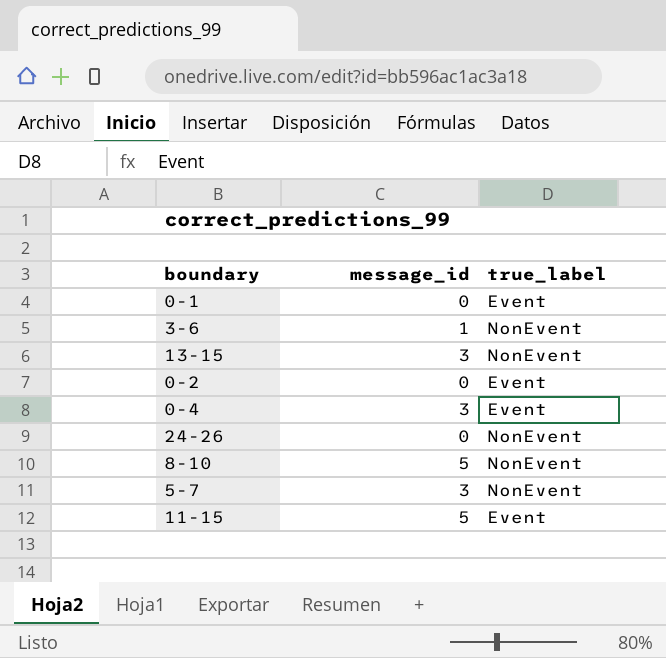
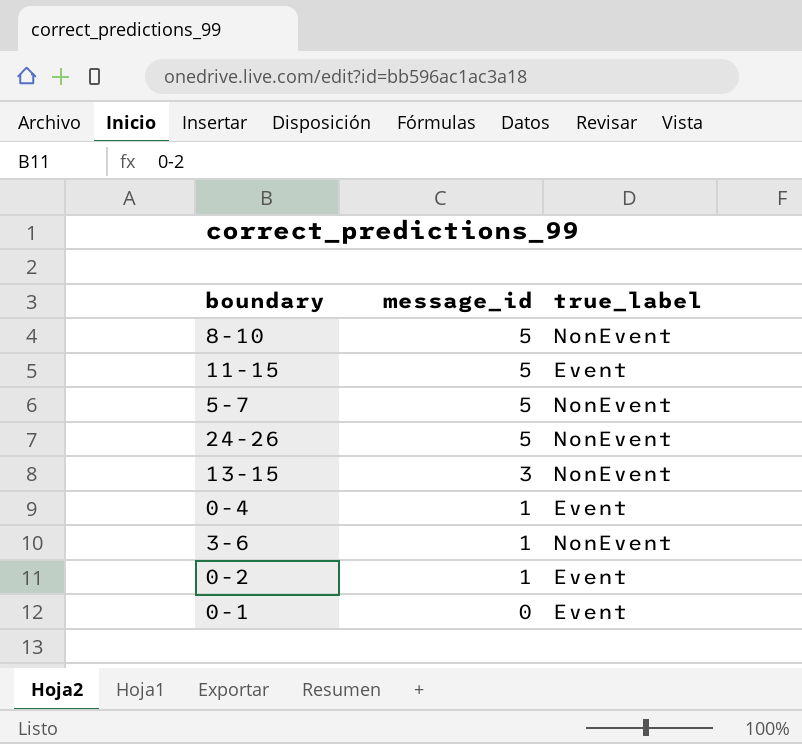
row order: none -> message_id descending
5-7 | message_id: 3 -> 5
24-26 | message_id: 0 -> 5
0-4 | message_id: 3 -> 1
0-2 | message_id: 0 -> 1

